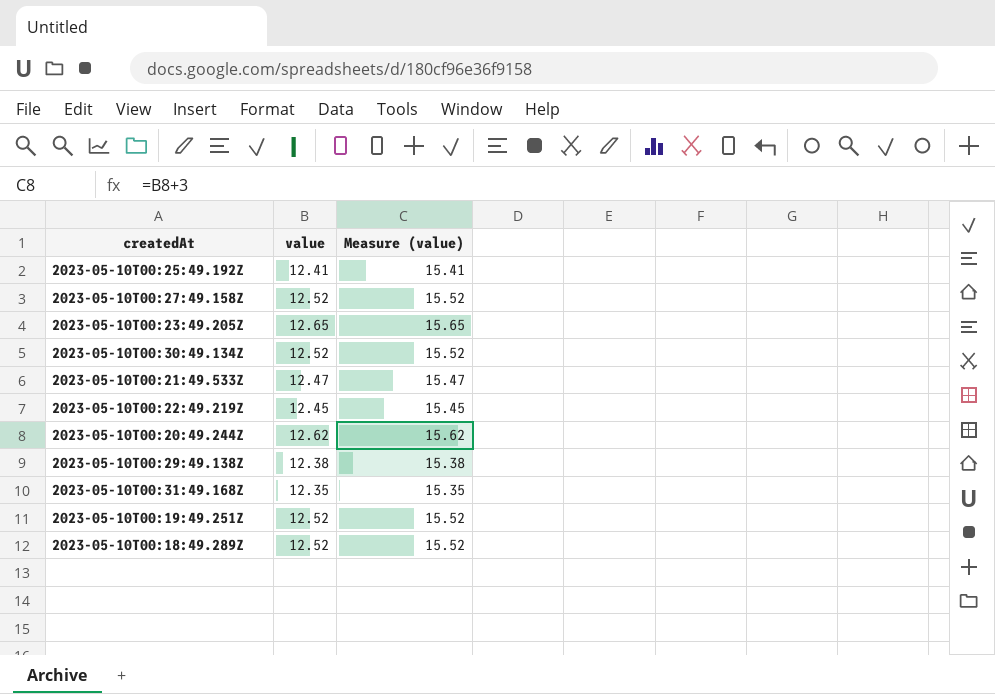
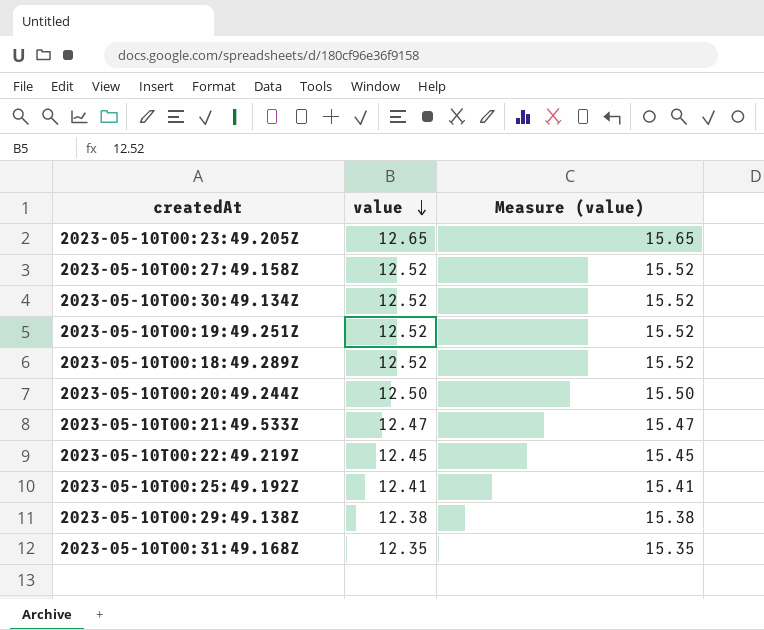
row order: none -> value descending
2023-05-10T00:20:49.244Z | value: 12.62 -> 12.50
2023-05-10T00:20:49.244Z | Measure (value): 15.62 -> 15.50

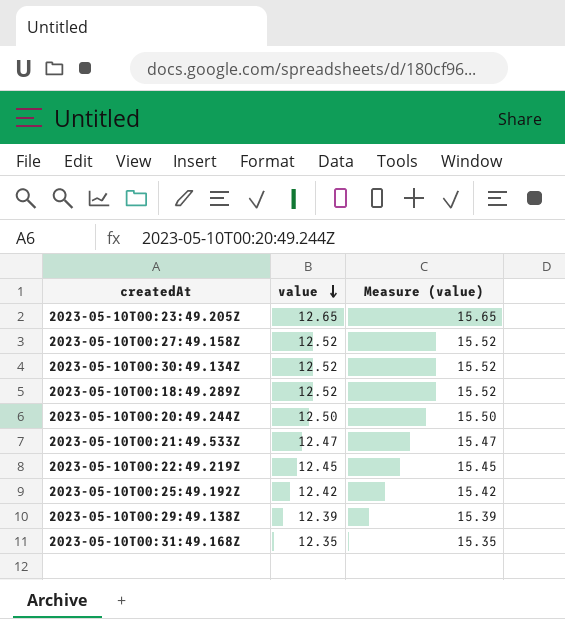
row 2023-05-10T00:19:49.251Z: 12.52 | 15.52 -> none
2023-05-10T00:25:49.192Z | value: 12.41 -> 12.42
2023-05-10T00:25:49.192Z | Measure (value): 15.41 -> 15.42
2023-05-10T00:29:49.138Z | value: 12.38 -> 12.39
2023-05-10T00:29:49.138Z | Measure (value): 15.38 -> 15.39

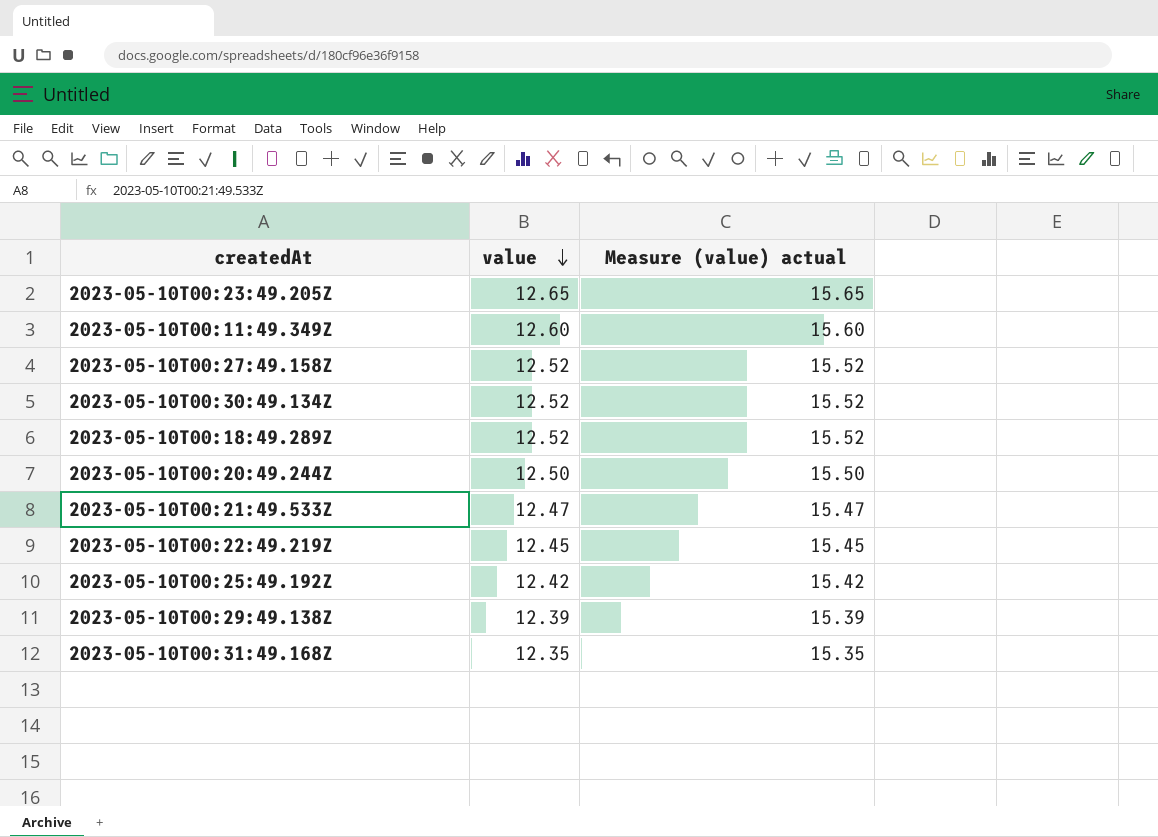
column name: Measure (value) -> Measure (value) actual
row 2023-05-10T00:11:49.349Z: none -> 12.60 | 15.60

